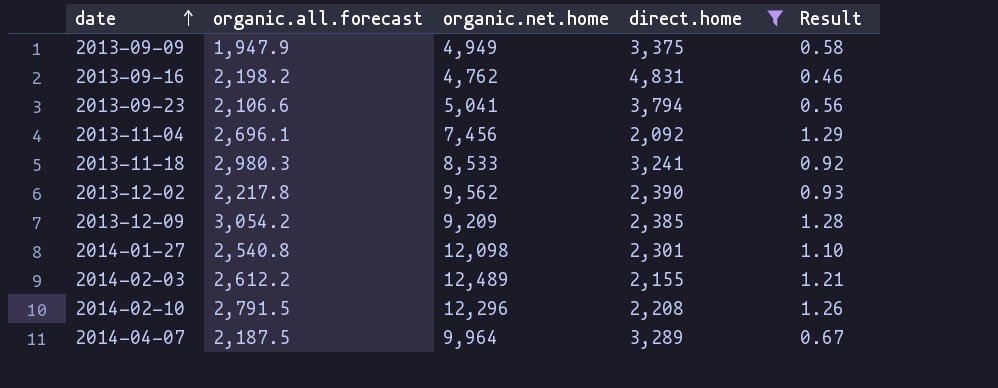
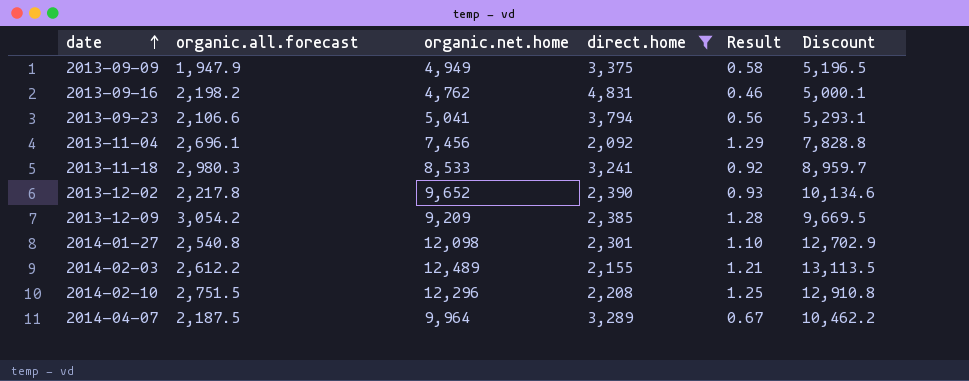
column Discount | formula: none -> [organic.net.home] * 1.05
2013-12-02 | organic.net.home: 9,562 -> 9,652
2014-02-10 | organic.all.forecast: 2,791.5 -> 2,751.5
2014-02-10 | Result: 1.26 -> 1.25

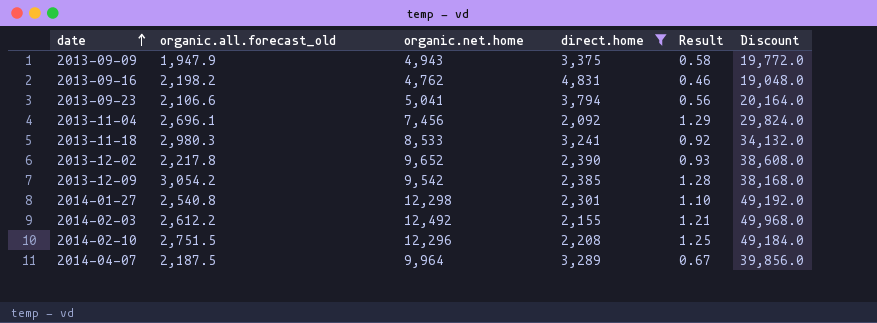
column name: organic.all.forecast -> organic.all.forecast_old
column Discount | formula: [organic.net.home] * 1.05 -> [organic.net.home] * 4
2013-09-09 | organic.net.home: 4,949 -> 4,943
2013-12-09 | organic.net.home: 9,209 -> 9,542
2014-01-27 | organic.net.home: 12,098 -> 12,298
2014-02-03 | organic.net.home: 12,489 -> 12,492

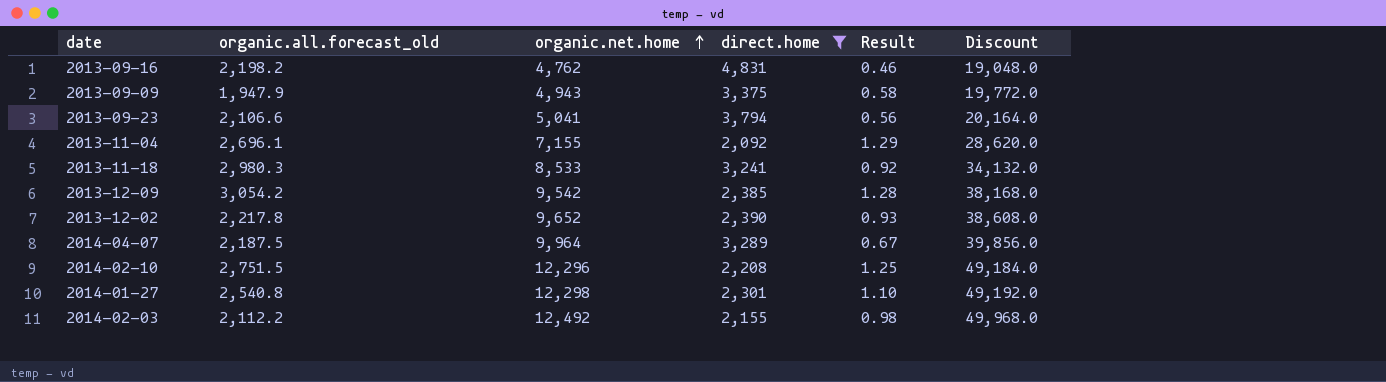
row order: date ascending -> organic.net.home ascending
2013-11-04 | organic.net.home: 7,456 -> 7,155
2013-11-04 | Discount: 29,824.0 -> 28,620.0
2014-02-03 | organic.all.forecast_old: 2,612.2 -> 2,112.2
2014-02-03 | Result: 1.21 -> 0.98

